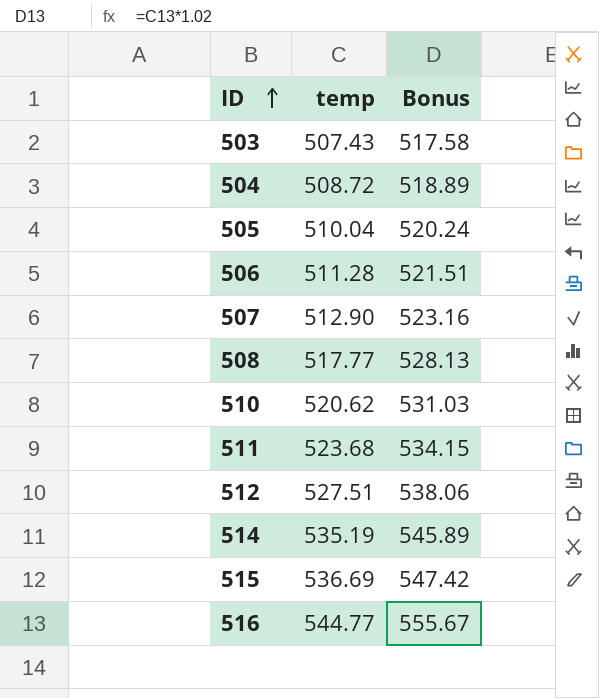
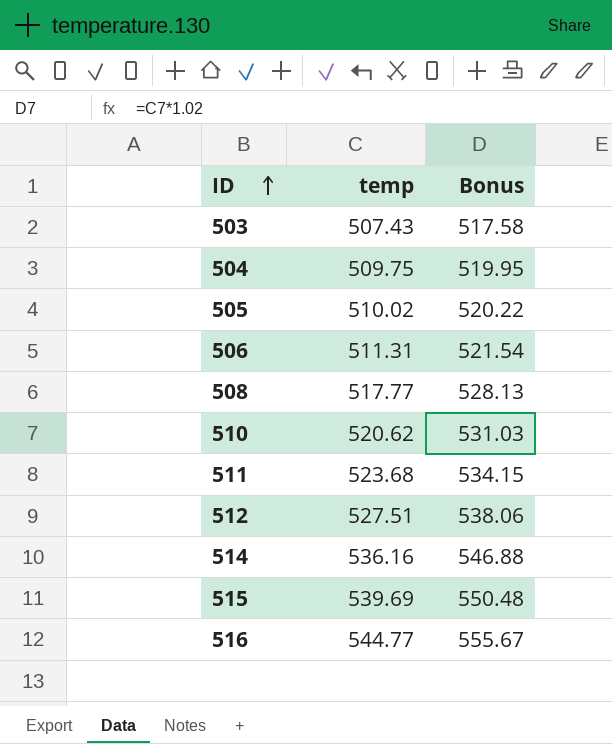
row 507: 512.90 | 523.16 -> none
504 | temp: 508.72 -> 509.75
504 | Bonus: 518.89 -> 519.95
505 | temp: 510.04 -> 510.02
505 | Bonus: 520.24 -> 520.22
506 | temp: 511.28 -> 511.31
506 | Bonus: 521.51 -> 521.54
514 | temp: 535.19 -> 536.16
514 | Bonus: 545.89 -> 546.88
515 | temp: 536.69 -> 539.69
515 | Bonus: 547.42 -> 550.48

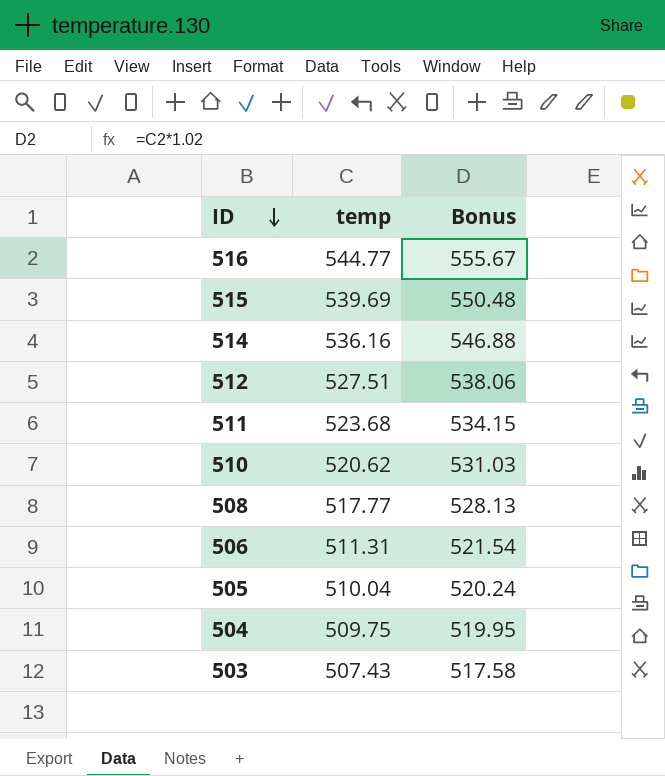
row order: ID ascending -> ID descending
505 | temp: 510.02 -> 510.04
505 | Bonus: 520.22 -> 520.24

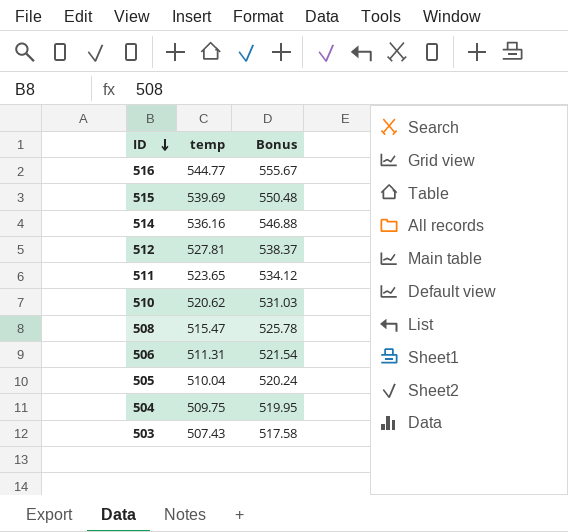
512 | temp: 527.51 -> 527.81
512 | Bonus: 538.06 -> 538.37
511 | temp: 523.68 -> 523.65
511 | Bonus: 534.15 -> 534.12
508 | temp: 517.77 -> 515.47
508 | Bonus: 528.13 -> 525.78

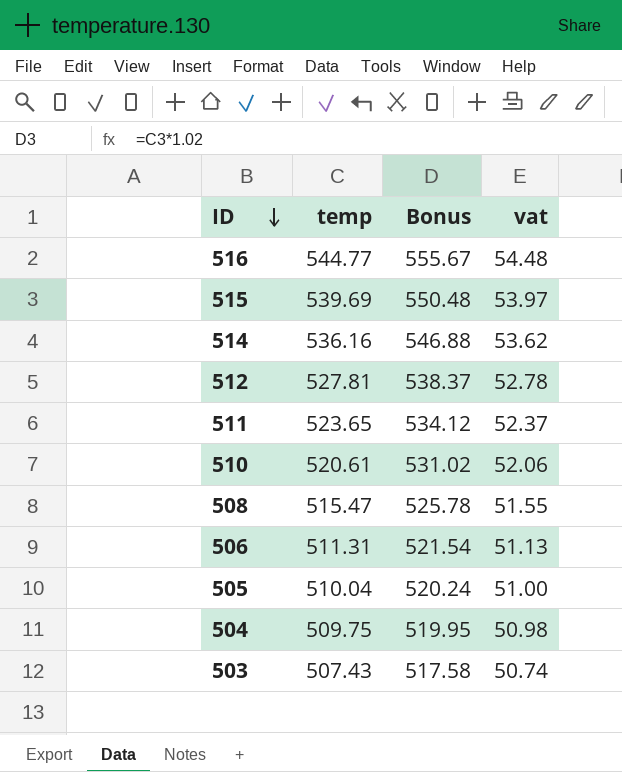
column vat | formula: none -> [temp] * 0.1
510 | temp: 520.62 -> 520.61
510 | Bonus: 531.03 -> 531.02

